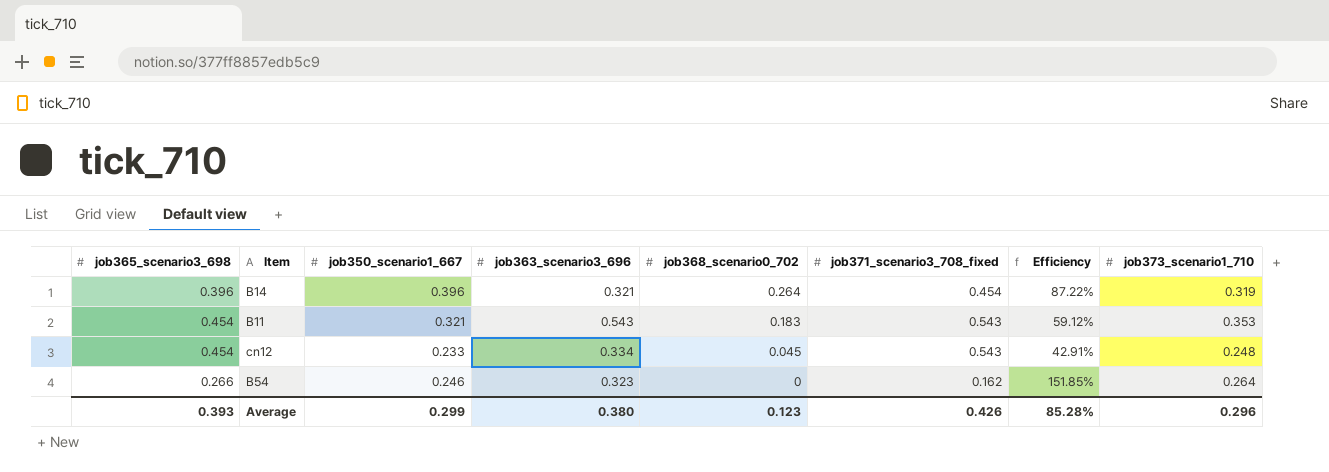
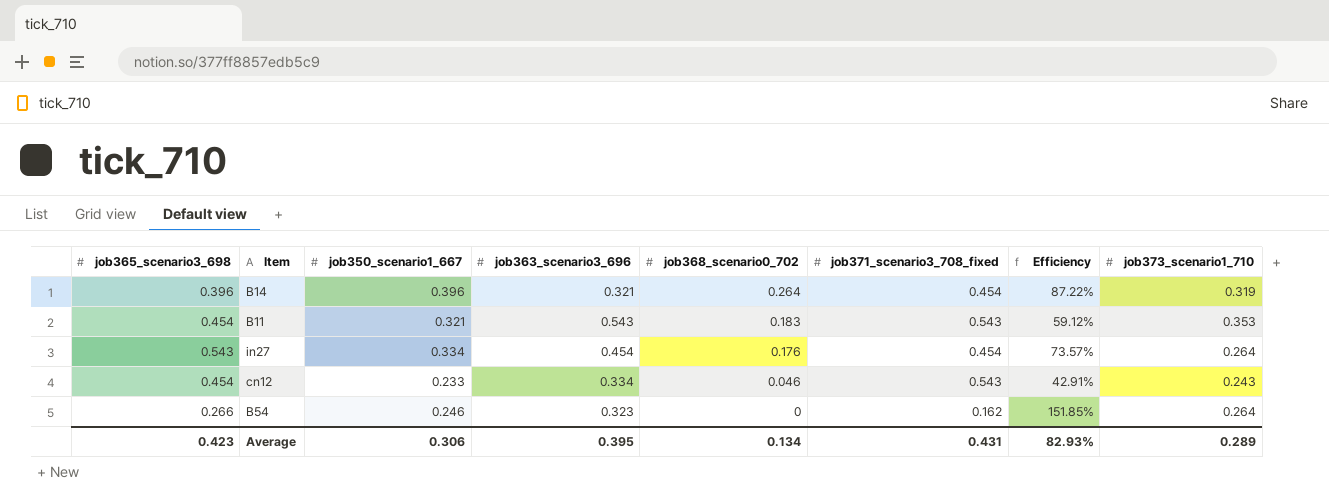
row in27: none -> 0.543 | 0.334 | 0.454 | 0.176 | 0.454 | 73.57% | 0.264
cn12 | job368_scenario0_702: 0.045 -> 0.046
cn12 | job373_scenario1_710: 0.248 -> 0.243
Average | job365_scenario3_698: 0.393 -> 0.423
Average | job350_scenario1_667: 0.299 -> 0.306
Average | job363_scenario3_696: 0.380 -> 0.395
Average | job368_scenario0_702: 0.123 -> 0.134
Average | job371_scenario3_708_fixed: 0.426 -> 0.431
Average | Efficiency: 85.28% -> 82.93%
Average | job373_scenario1_710: 0.296 -> 0.289

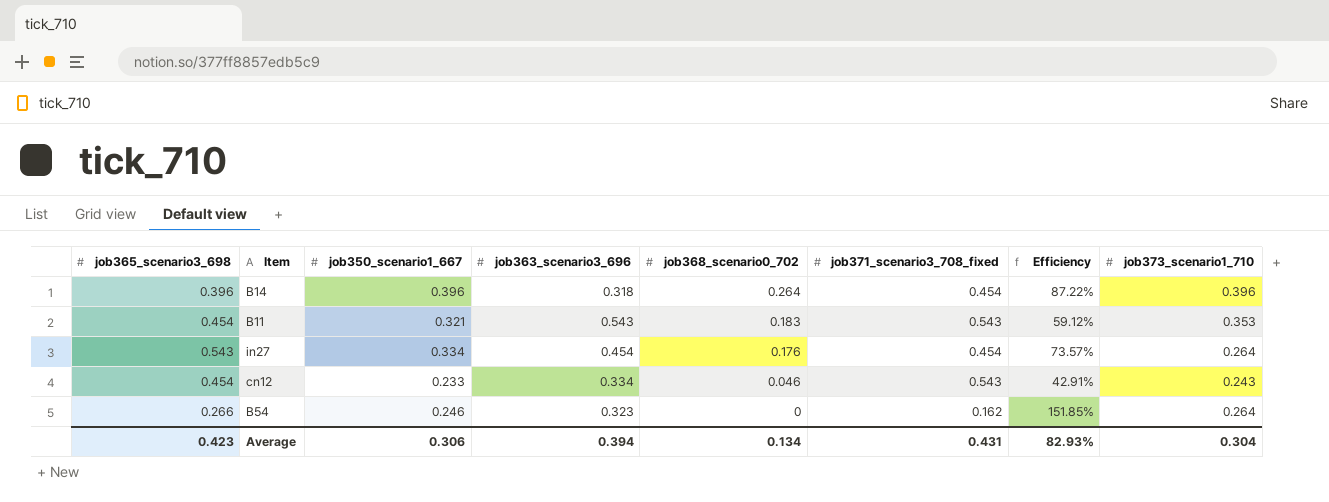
B14 | job363_scenario3_696: 0.321 -> 0.318
B14 | job373_scenario1_710: 0.319 -> 0.396
Average | job363_scenario3_696: 0.395 -> 0.394
Average | job373_scenario1_710: 0.289 -> 0.304

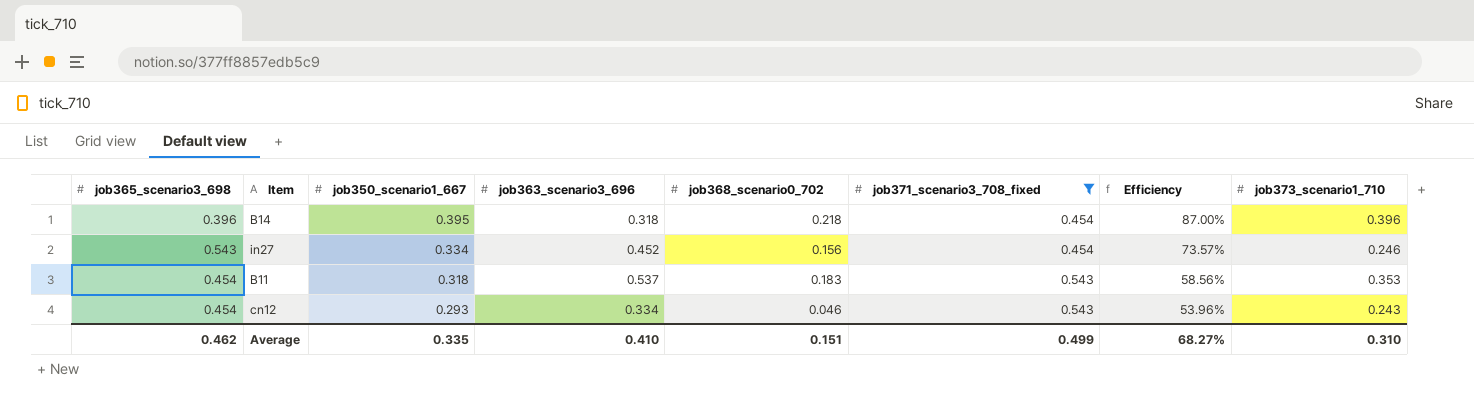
filter: none -> job371_scenario3_708_fixed != 0.162
row order: job368_scenario0_702 descending -> job350_scenario1_667 descending
B14 | job350_scenario1_667: 0.396 -> 0.395
B14 | job368_scenario0_702: 0.264 -> 0.218
B14 | Efficiency: 87.22% -> 87.00%
in27 | job363_scenario3_696: 0.454 -> 0.452
in27 | job368_scenario0_702: 0.176 -> 0.156
in27 | job373_scenario1_710: 0.264 -> 0.246
B11 | job350_scenario1_667: 0.321 -> 0.318
B11 | job363_scenario3_696: 0.543 -> 0.537
B11 | Efficiency: 59.12% -> 58.56%
cn12 | job350_scenario1_667: 0.233 -> 0.293
cn12 | Efficiency: 42.91% -> 53.96%
Average | job365_scenario3_698: 0.423 -> 0.462
Average | job350_scenario1_667: 0.306 -> 0.335
Average | job363_scenario3_696: 0.394 -> 0.410
Average | job368_scenario0_702: 0.134 -> 0.151
Average | job371_scenario3_708_fixed: 0.431 -> 0.499
Average | Efficiency: 82.93% -> 68.27%
Average | job373_scenario1_710: 0.304 -> 0.310

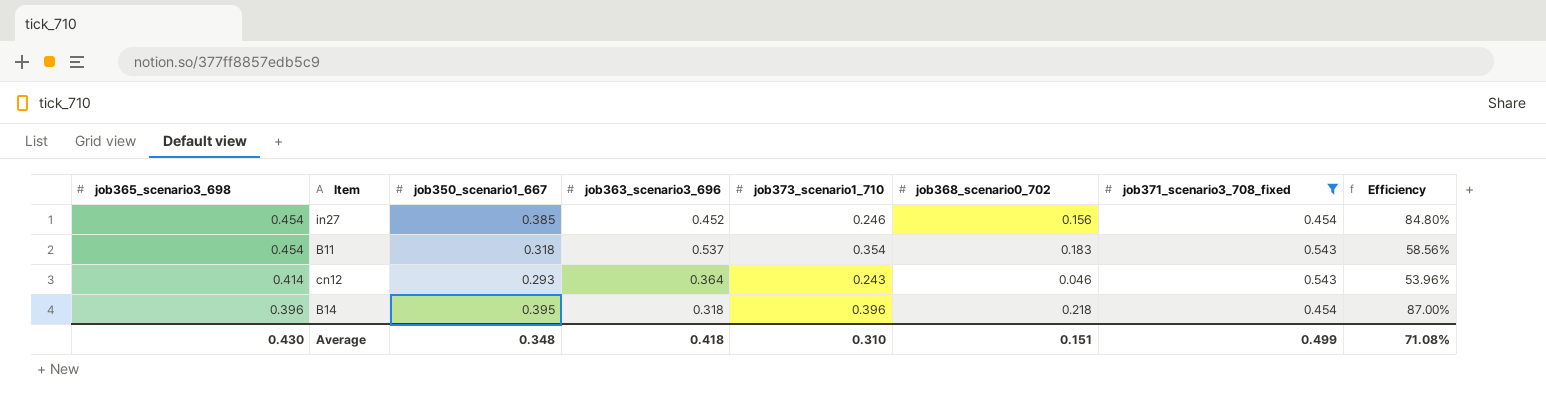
row order: job350_scenario1_667 descending -> job365_scenario3_698 descending
column job373_scenario1_710 | position: 8 -> 5
in27 | job365_scenario3_698: 0.543 -> 0.454
in27 | job350_scenario1_667: 0.334 -> 0.385
in27 | Efficiency: 73.57% -> 84.80%
B11 | job373_scenario1_710: 0.353 -> 0.354
cn12 | job365_scenario3_698: 0.454 -> 0.414
cn12 | job363_scenario3_696: 0.334 -> 0.364
Average | job365_scenario3_698: 0.462 -> 0.430
Average | job350_scenario1_667: 0.335 -> 0.348
Average | job363_scenario3_696: 0.410 -> 0.418
Average | Efficiency: 68.27% -> 71.08%

